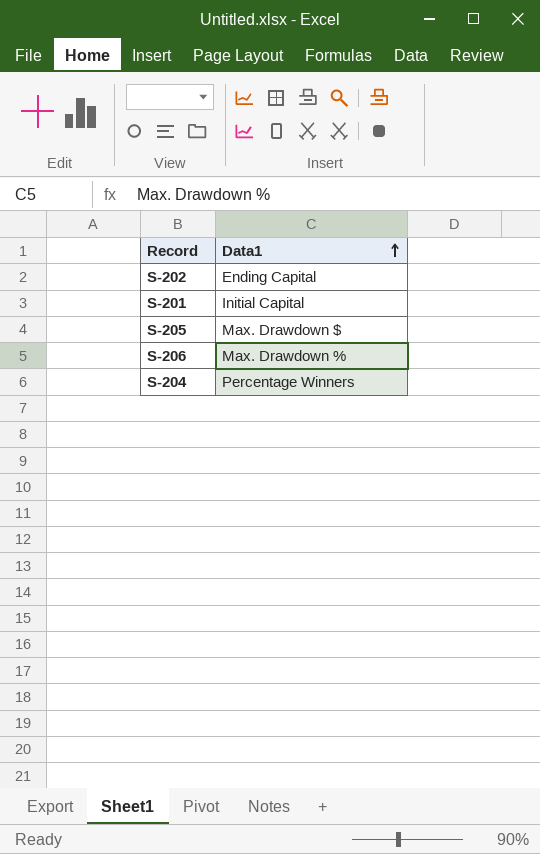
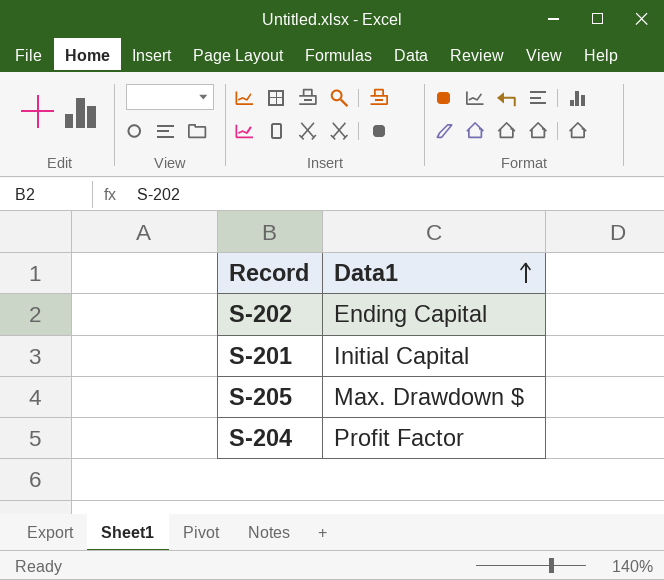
row S-206: Max. Drawdown % -> none
S-204 | Data1: Percentage Winners -> Profit Factor

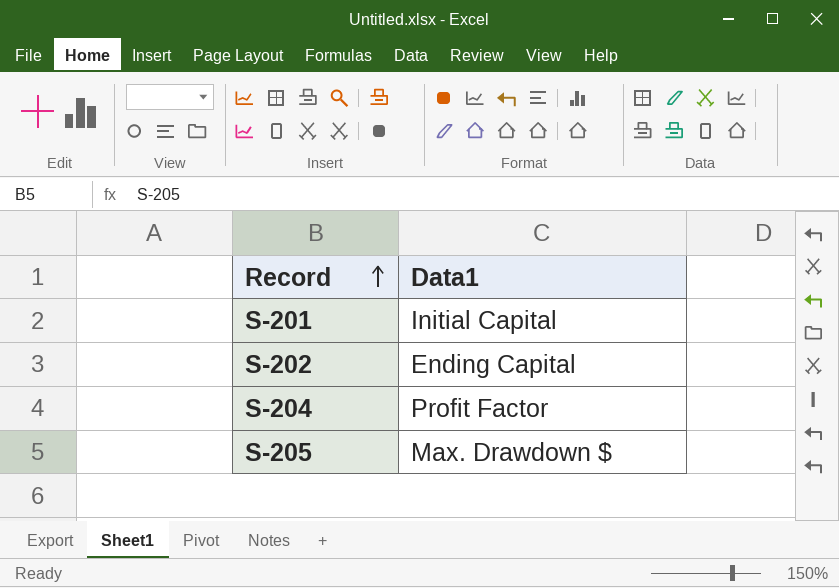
row order: Data1 ascending -> Record ascending

